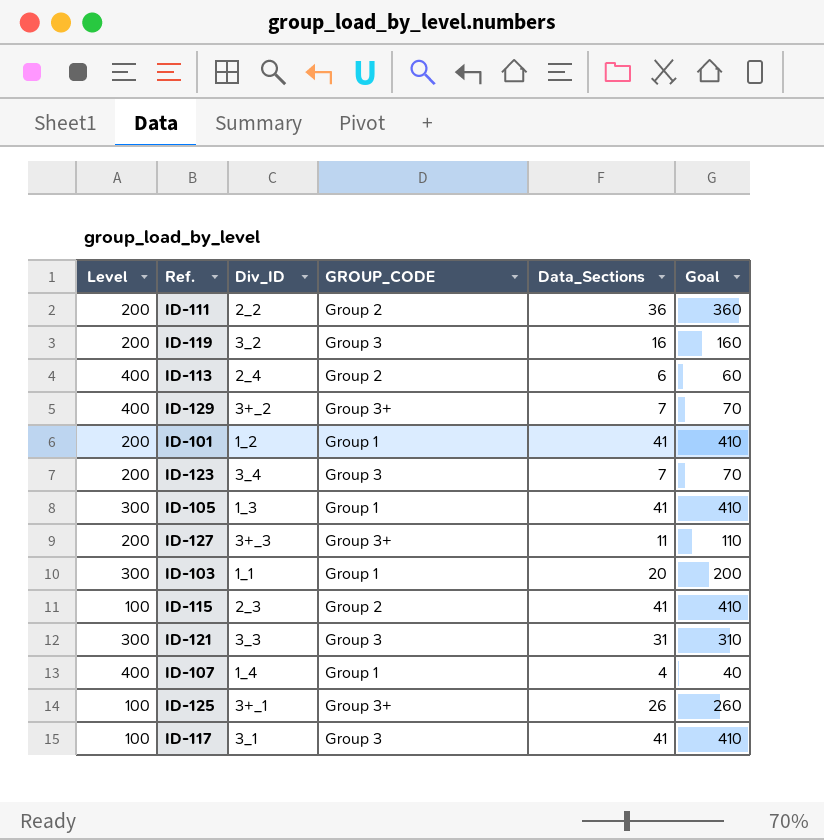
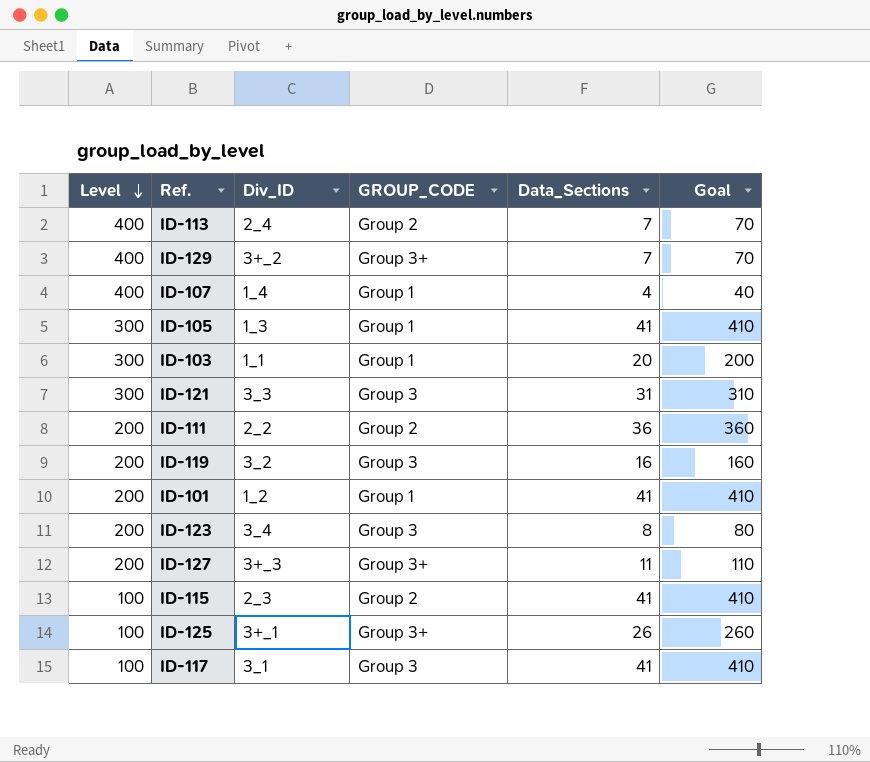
row order: none -> Level descending
ID-113 | Data_Sections: 6 -> 7
ID-113 | Goal: 60 -> 70
ID-123 | Data_Sections: 7 -> 8
ID-123 | Goal: 70 -> 80

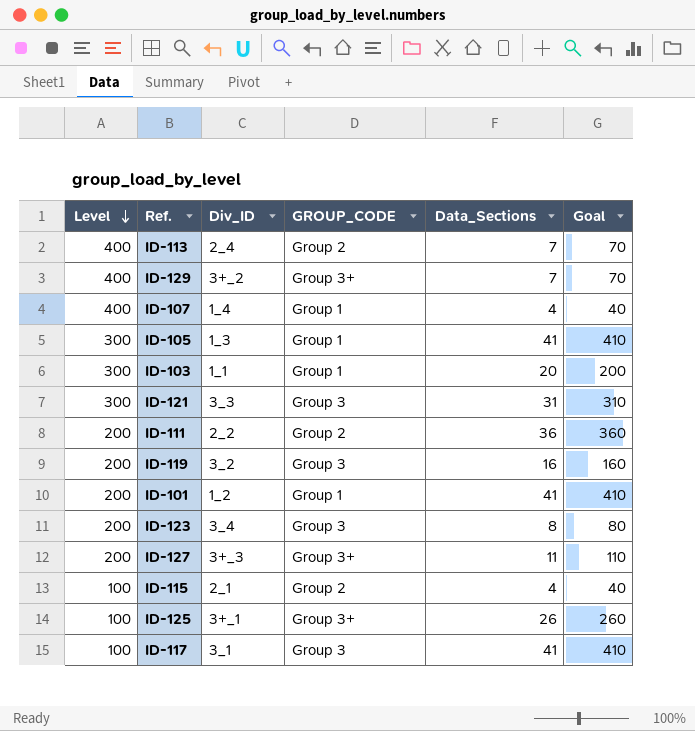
ID-115 | Div_ID: 2_3 -> 2_1
ID-115 | Data_Sections: 41 -> 4
ID-115 | Goal: 410 -> 40

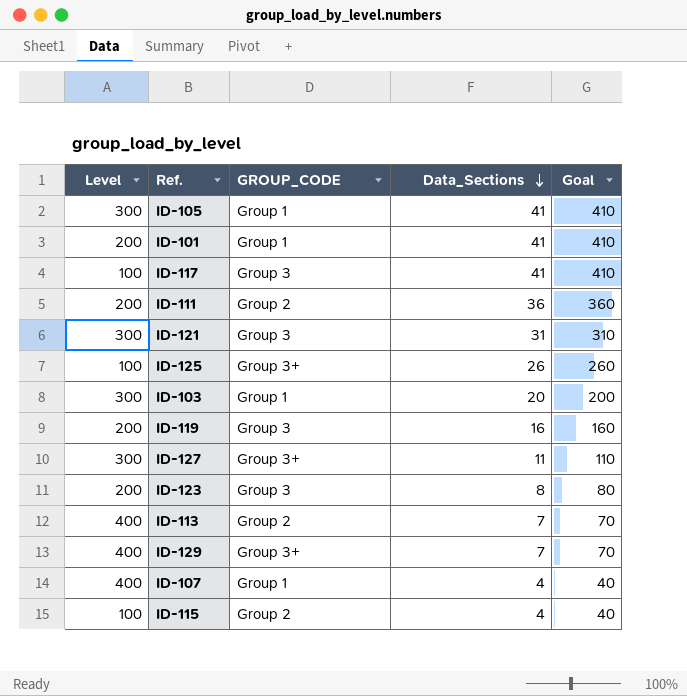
row order: Level descending -> Data_Sections descending
column Div_ID | position: 3 -> none
ID-127 | Level: 200 -> 300

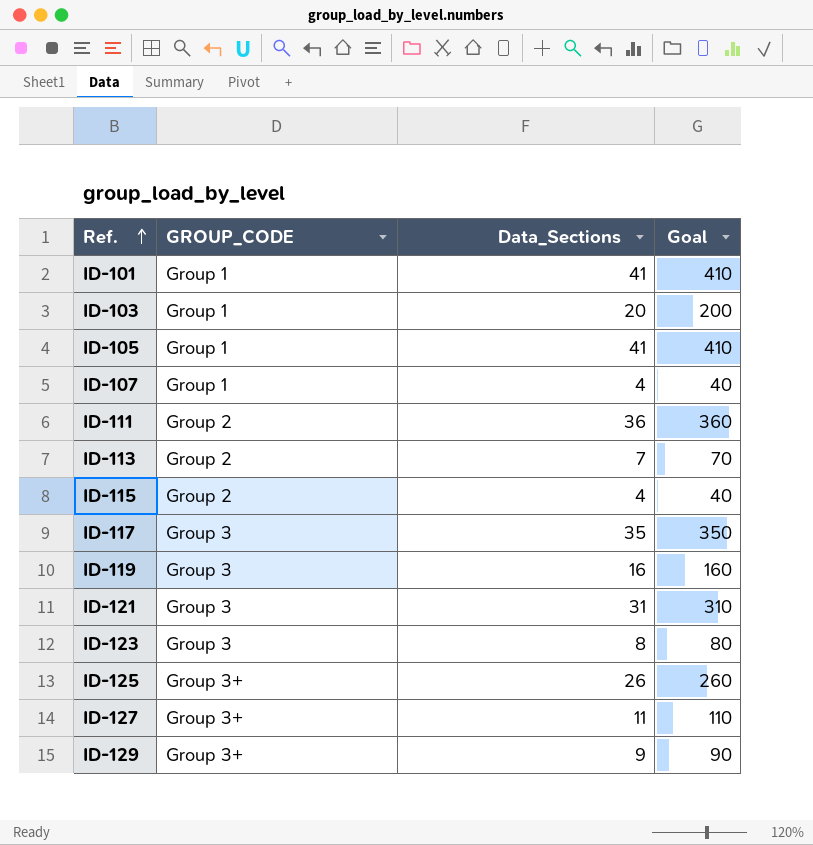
row order: Data_Sections descending -> Ref. ascending
column Level | position: 1 -> none
ID-117 | Data_Sections: 41 -> 35
ID-117 | Goal: 410 -> 350
ID-129 | Data_Sections: 7 -> 9
ID-129 | Goal: 70 -> 90

